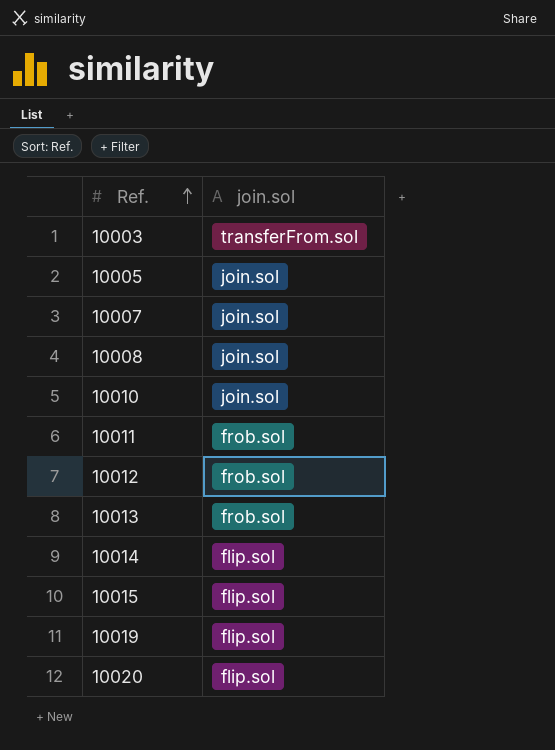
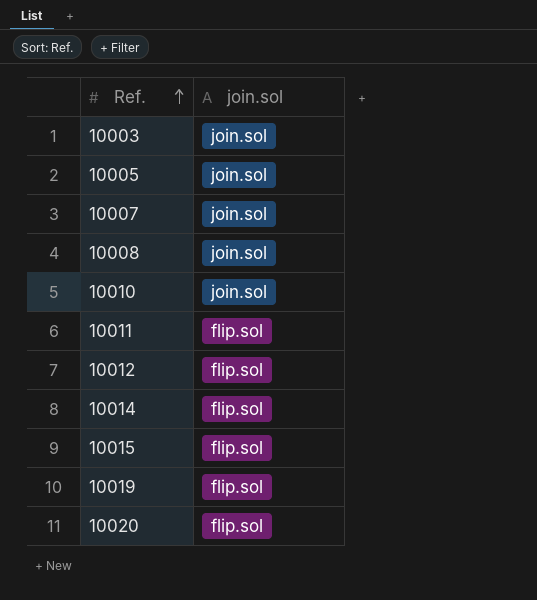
row 10013: frob.sol -> none
10003 | join.sol: transferFrom.sol -> join.sol
10011 | join.sol: frob.sol -> flip.sol
10012 | join.sol: frob.sol -> flip.sol

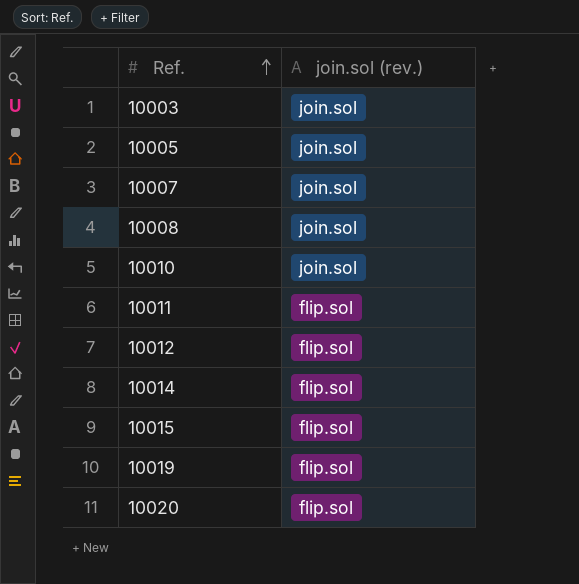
column name: join.sol -> join.sol (rev.)

